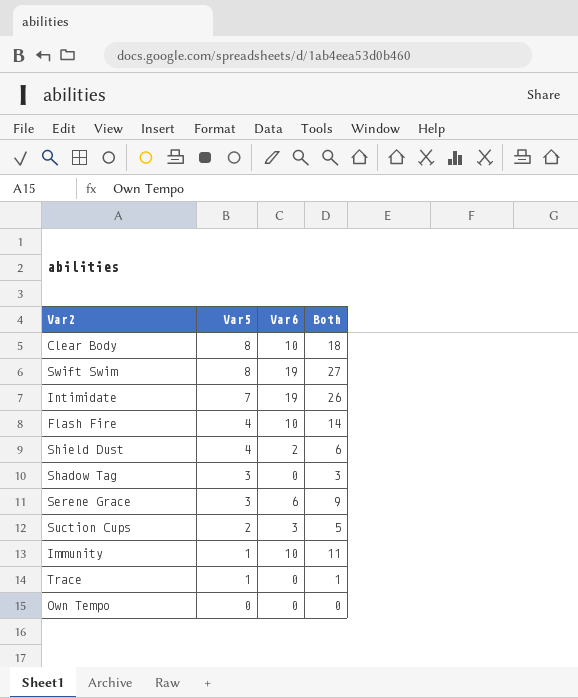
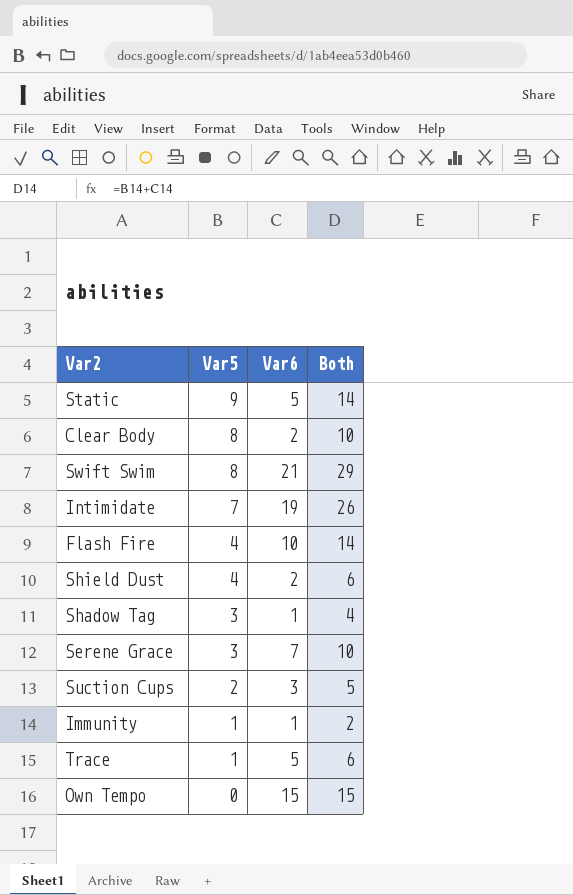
row Static: none -> 9 | 5 | 14
Clear Body | Var6: 10 -> 2
Clear Body | Both: 18 -> 10
Swift Swim | Var6: 19 -> 21
Swift Swim | Both: 27 -> 29
Shadow Tag | Var6: 0 -> 1
Shadow Tag | Both: 3 -> 4
Serene Grace | Var6: 6 -> 7
Serene Grace | Both: 9 -> 10
Immunity | Var6: 10 -> 1
Immunity | Both: 11 -> 2
Trace | Var6: 0 -> 5
Trace | Both: 1 -> 6
Own Tempo | Var6: 0 -> 15
Own Tempo | Both: 0 -> 15

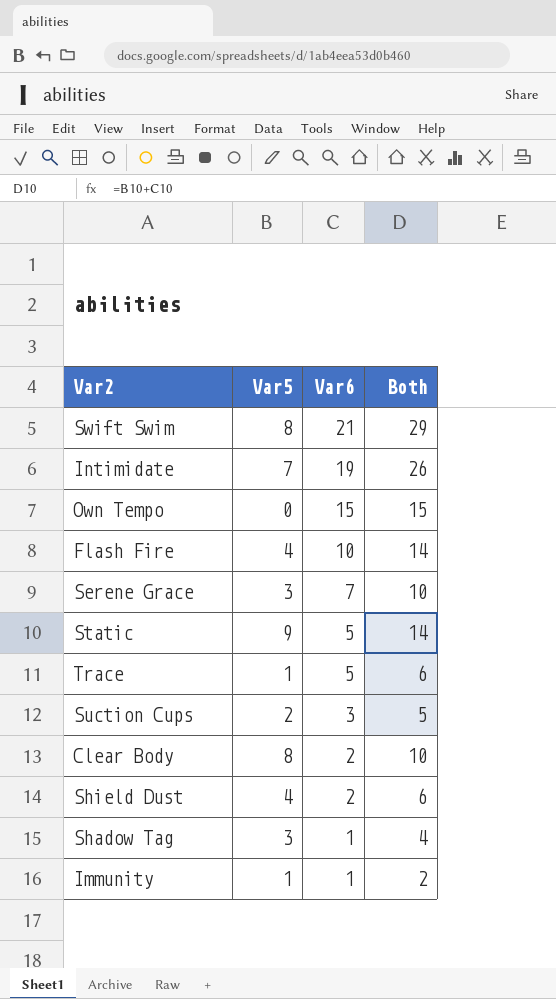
row order: Var5 descending -> Var6 descending

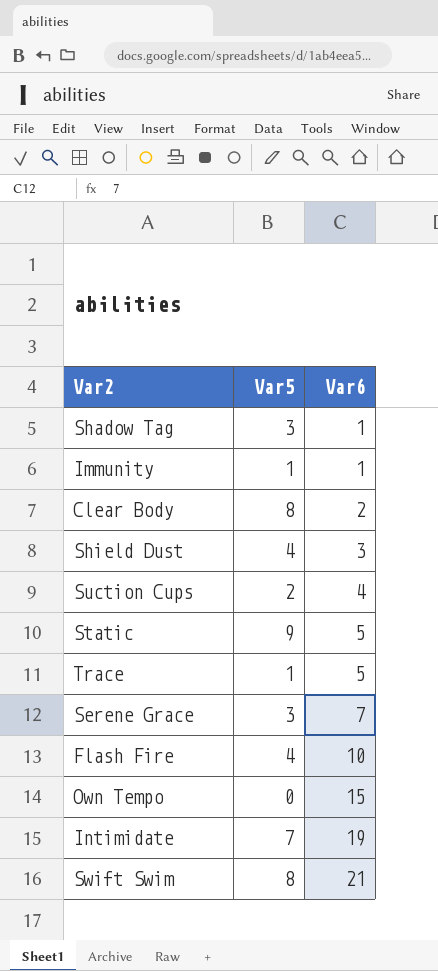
row order: Var6 descending -> Var6 ascending
column Both | formula: [Var5] + [Var6] -> none
Shield Dust | Var6: 2 -> 3
Suction Cups | Var6: 3 -> 4

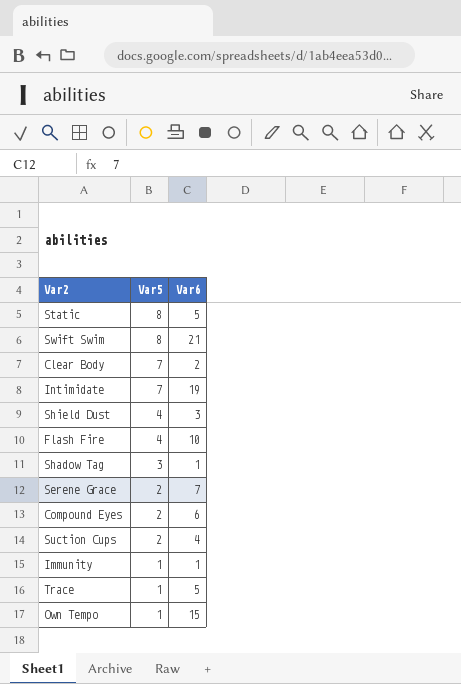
row order: Var6 ascending -> Var5 descending
Static | Var5: 9 -> 8
Clear Body | Var5: 8 -> 7
Serene Grace | Var5: 3 -> 2
row Compound Eyes: none -> 2 | 6
Own Tempo | Var5: 0 -> 1

